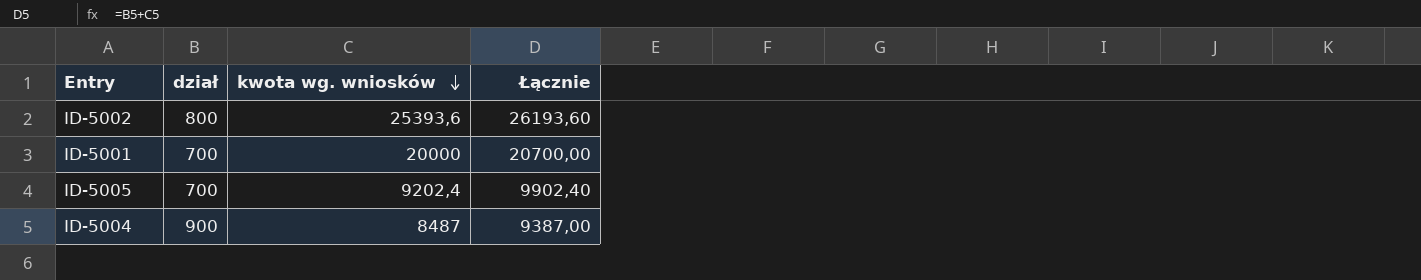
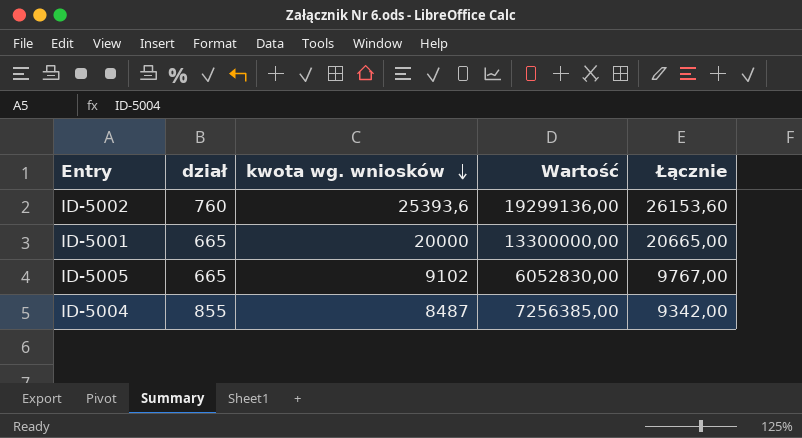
column Wartość | formula: none -> [dział] * [kwota wg. wniosków]
ID-5002 | dział: 800 -> 760
ID-5002 | Łącznie: 26193,60 -> 26153,60
ID-5001 | dział: 700 -> 665
ID-5001 | Łącznie: 20700,00 -> 20665,00
ID-5005 | dział: 700 -> 665
ID-5005 | kwota wg. wniosków: 9202,4 -> 9102
ID-5005 | Łącznie: 9902,40 -> 9767,00
ID-5004 | dział: 900 -> 855
ID-5004 | Łącznie: 9387,00 -> 9342,00

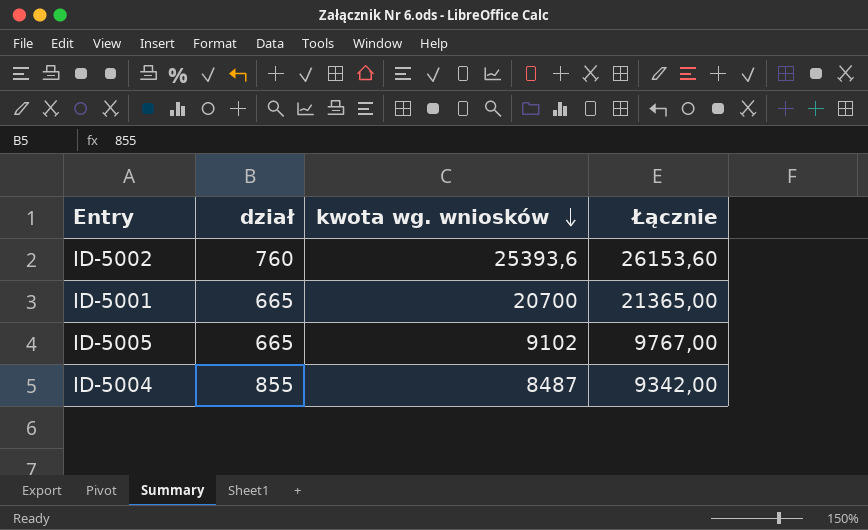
column Wartość | formula: [dział] * [kwota wg. wniosków] -> none
ID-5001 | kwota wg. wniosków: 20000 -> 20700
ID-5001 | Łącznie: 20665,00 -> 21365,00

